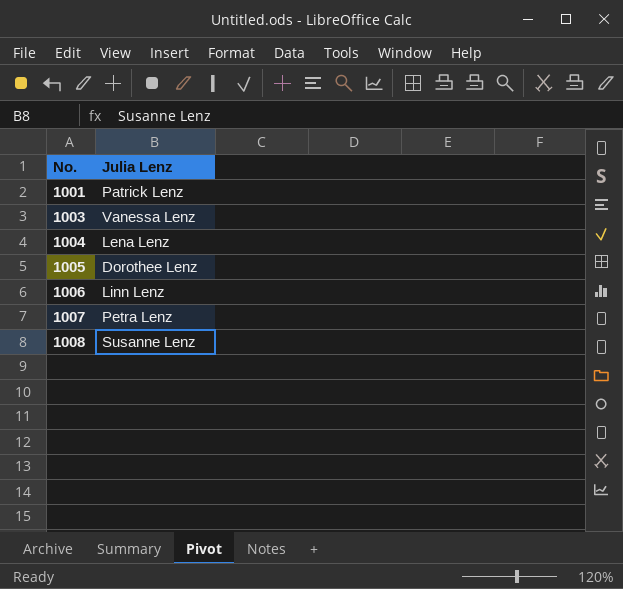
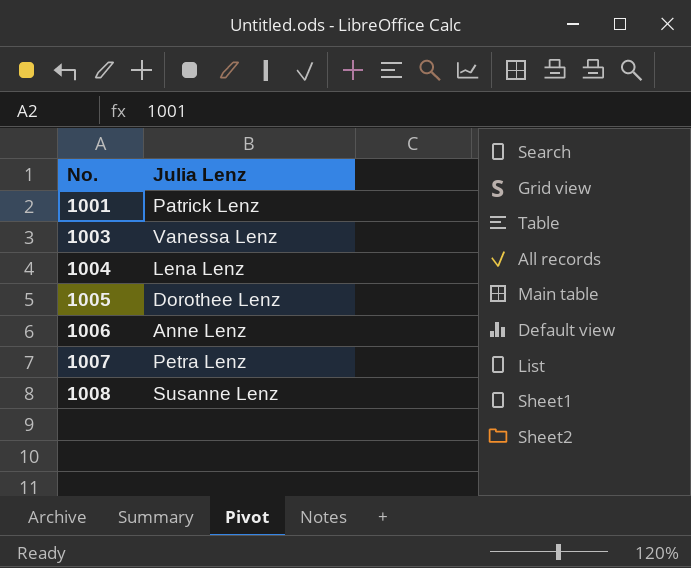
1006 | Julia Lenz: Linn Lenz -> Anne Lenz

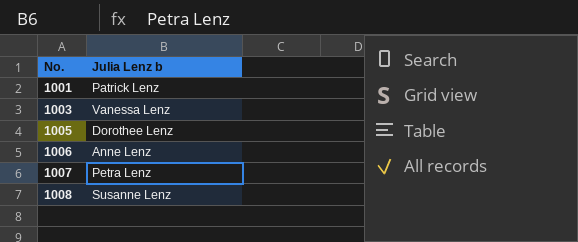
column name: Julia Lenz -> Julia Lenz b
row 1004: Lena Lenz -> none

